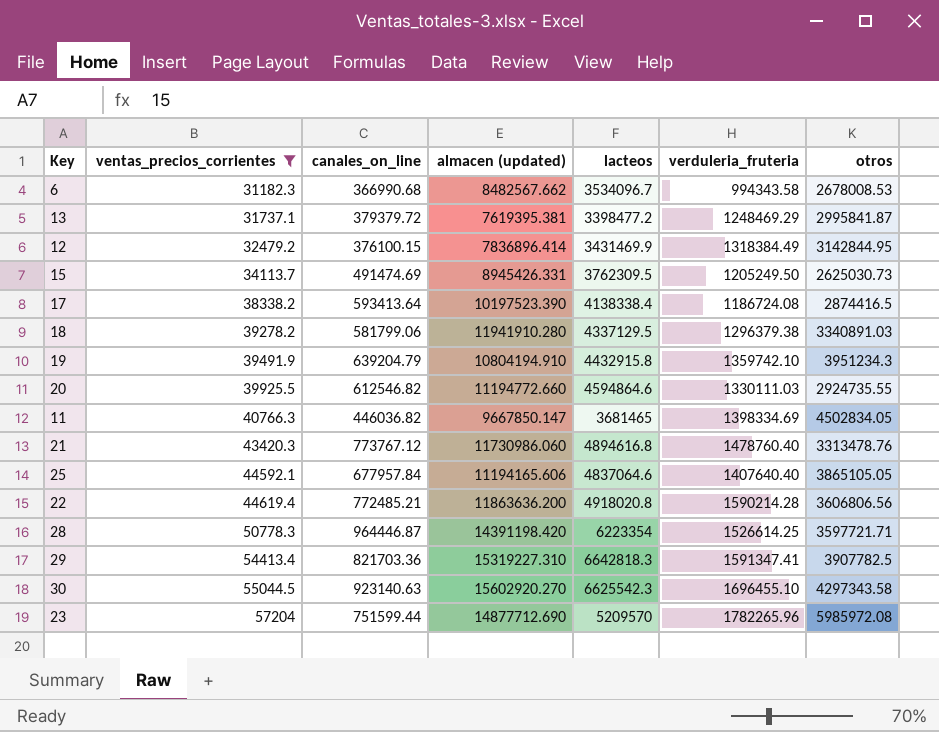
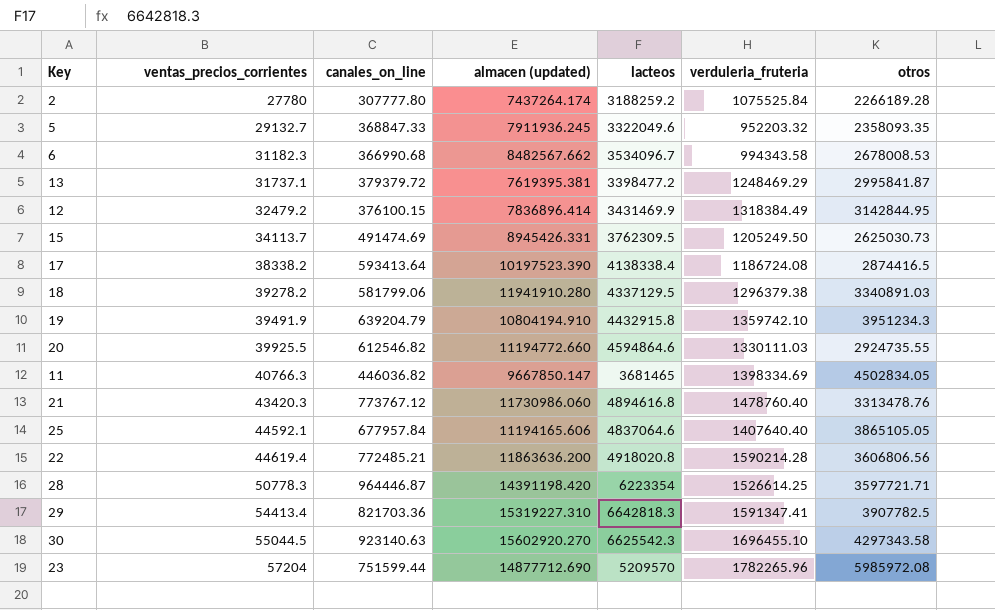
filter: ventas_precios_corrientes >= 31182.3 -> none

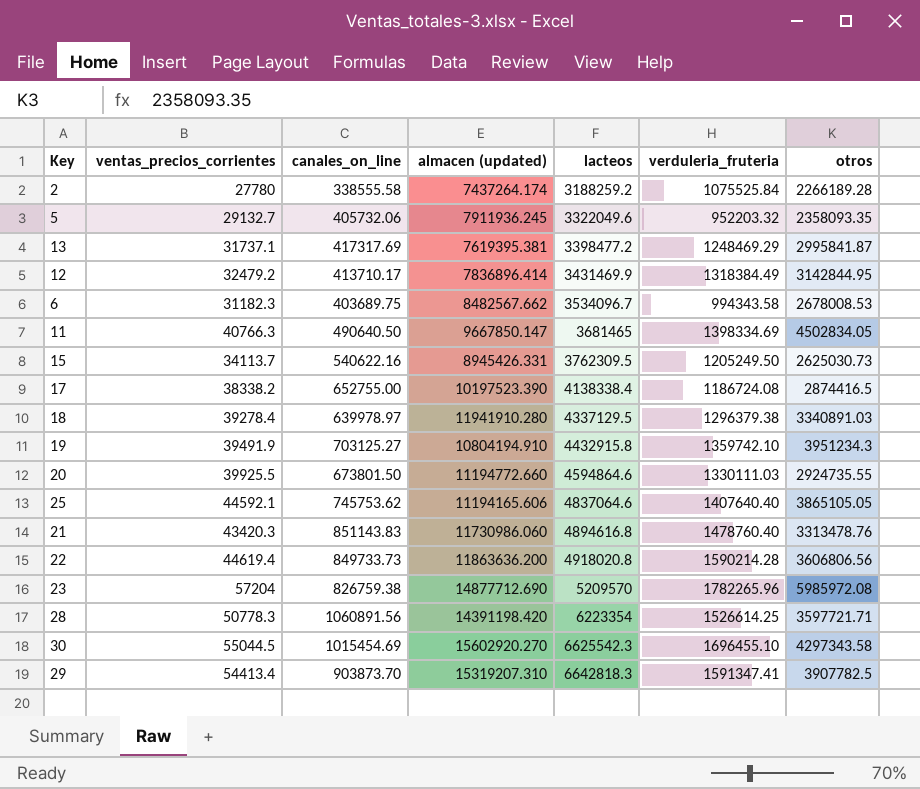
row order: ventas_precios_corrientes ascending -> lacteos ascending
2 | canales_on_line: 307777.80 -> 338555.58
5 | canales_on_line: 368847.33 -> 405732.06
13 | canales_on_line: 379379.72 -> 417317.69
12 | canales_on_line: 376100.15 -> 413710.17
6 | canales_on_line: 366990.68 -> 403689.75
11 | canales_on_line: 446036.82 -> 490640.50
15 | canales_on_line: 491474.69 -> 540622.16
17 | canales_on_line: 593413.64 -> 652755.00
18 | ventas_precios_corrientes: 39278.2 -> 39278.4
18 | canales_on_line: 581799.06 -> 639978.97
19 | canales_on_line: 639204.79 -> 703125.27
20 | canales_on_line: 612546.82 -> 673801.50
25 | canales_on_line: 677957.84 -> 745753.62
21 | canales_on_line: 773767.12 -> 851143.83
22 | canales_on_line: 772485.21 -> 849733.73
23 | canales_on_line: 751599.44 -> 826759.38
28 | canales_on_line: 964446.87 -> 1060891.56
30 | canales_on_line: 923140.63 -> 1015454.69
29 | canales_on_line: 821703.36 -> 903873.70
29 | almacen (updated): 15319227.310 -> 15319207.310

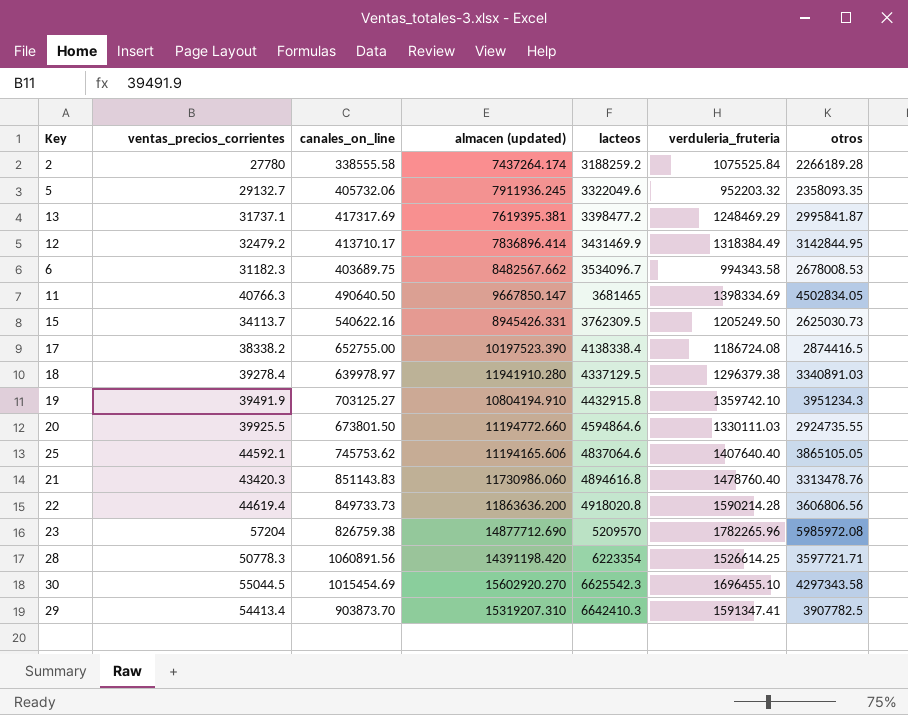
29 | lacteos: 6642818.3 -> 6642410.3

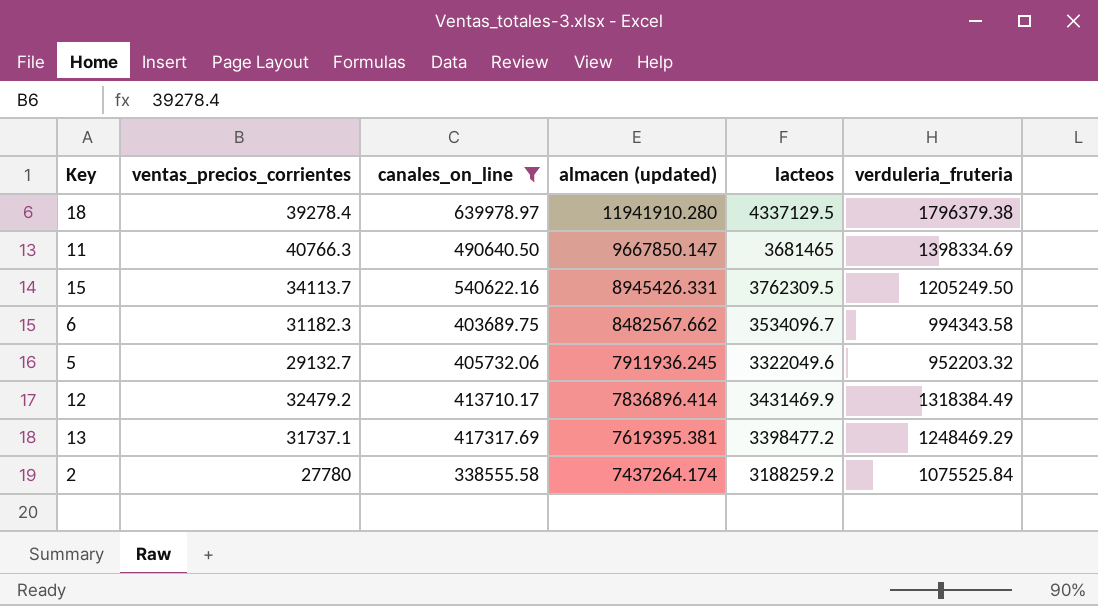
filter: none -> canales_on_line <= 639978.97
row order: lacteos ascending -> almacen (updated) descending
column otros | position: 7 -> none
18 | verduleria_fruteria: 1296379.38 -> 1796379.38

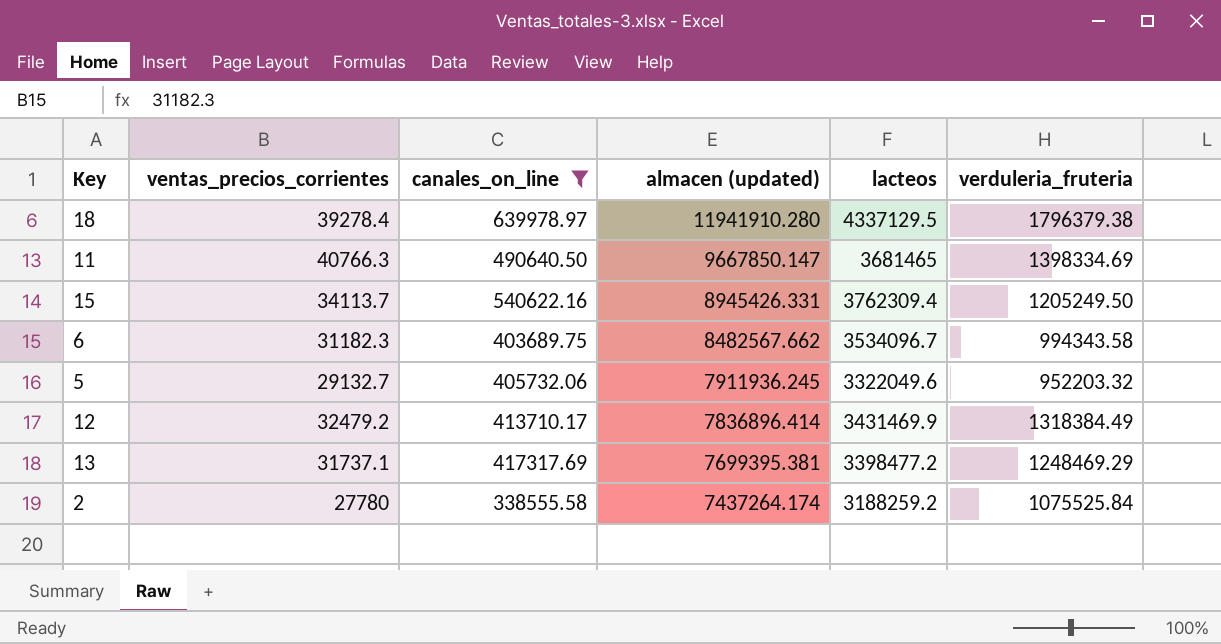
15 | lacteos: 3762309.5 -> 3762309.4
13 | almacen (updated): 7619395.381 -> 7699395.381

